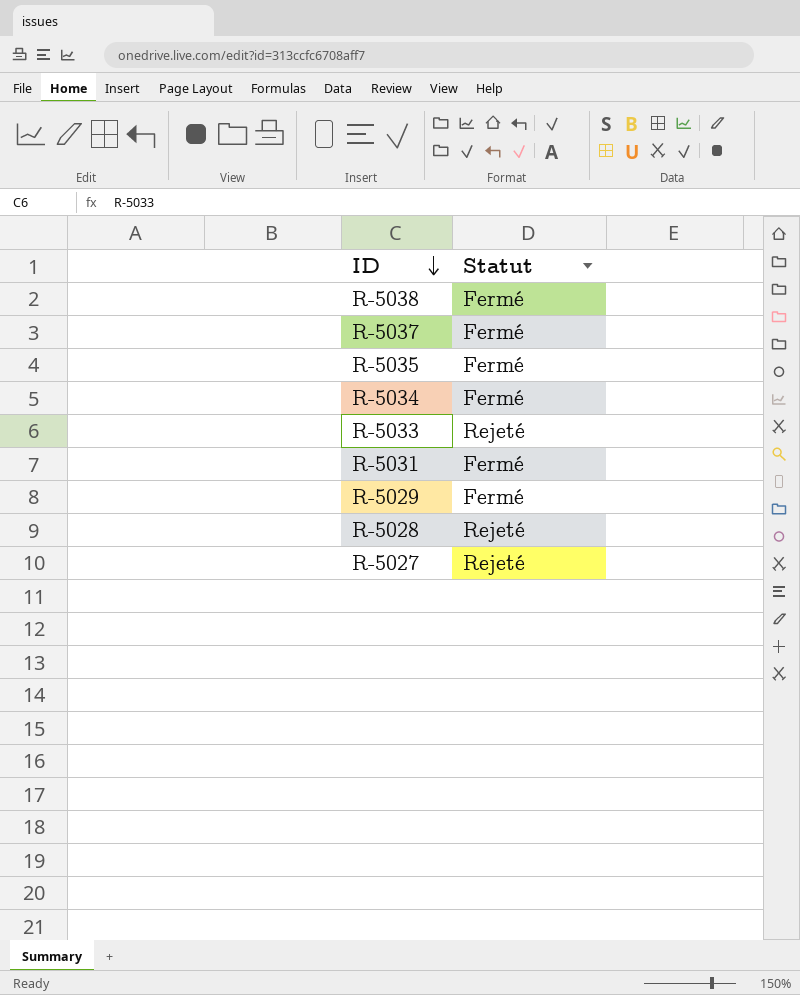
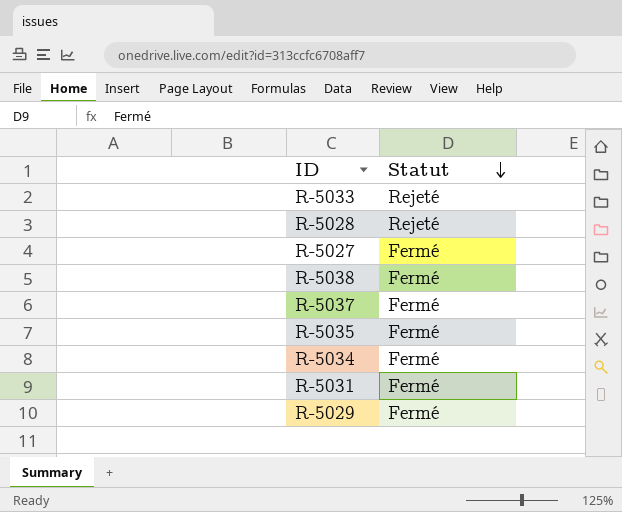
row order: ID descending -> Statut descending
R-5027 | Statut: Rejeté -> Fermé

